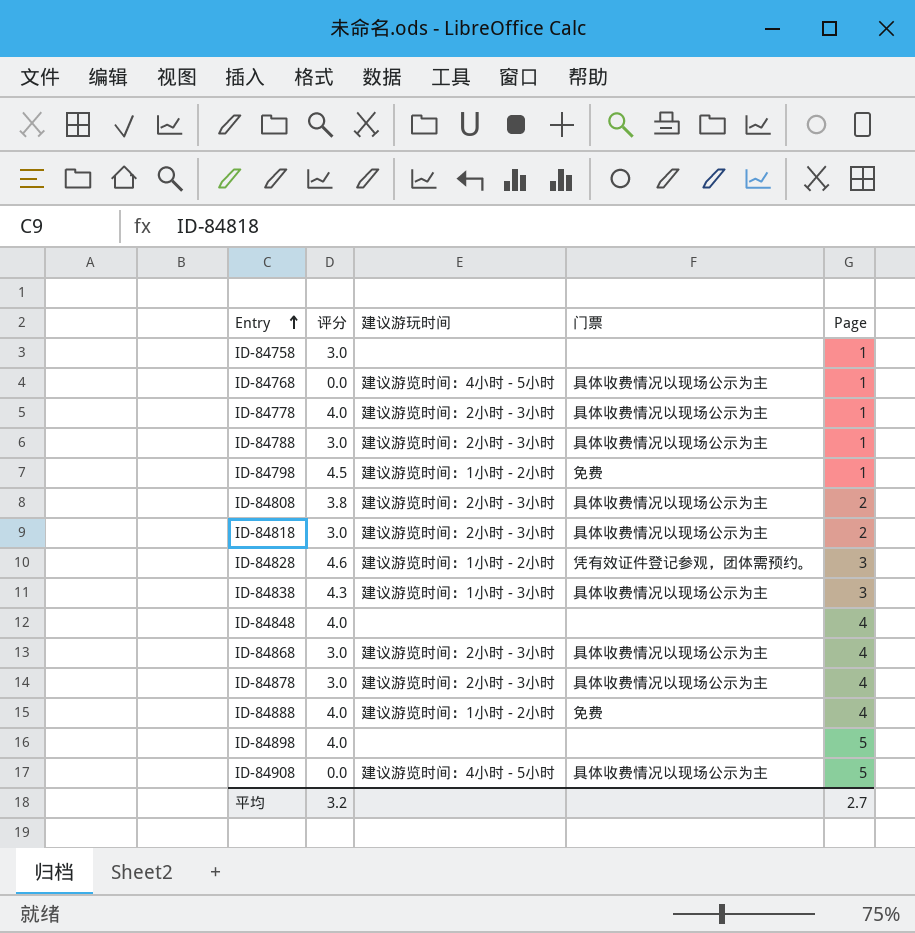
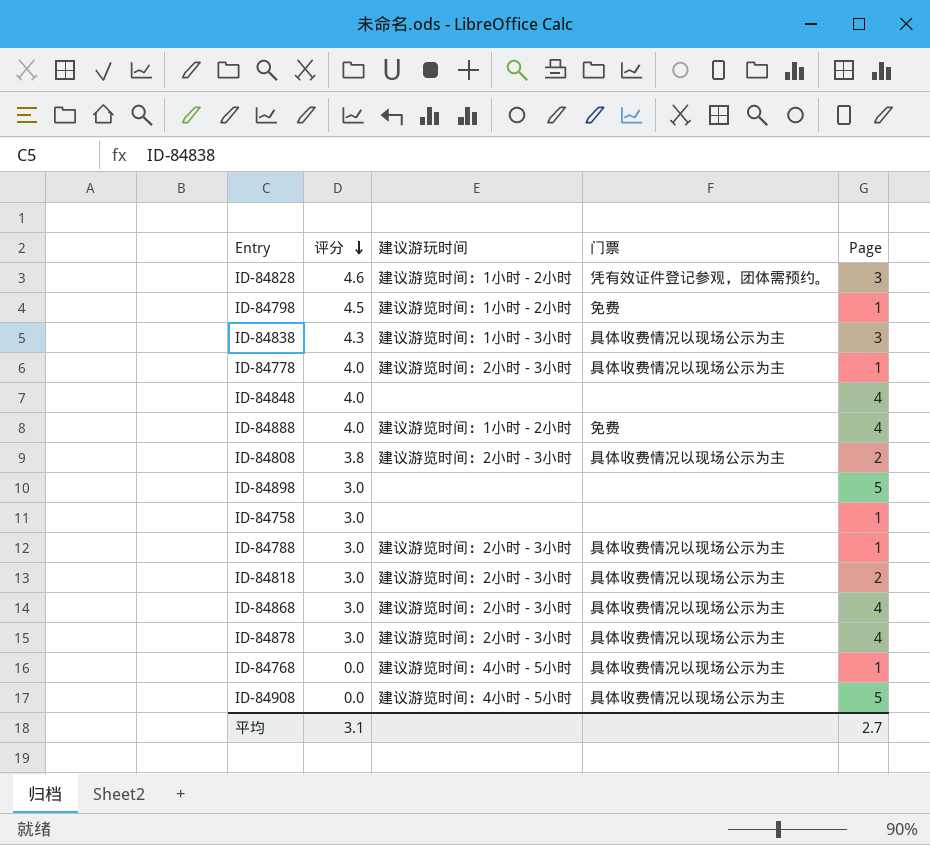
row order: Entry ascending -> 评分 descending
ID-84898 | 评分: 4.0 -> 3.0
平均 | 评分: 3.2 -> 3.1

